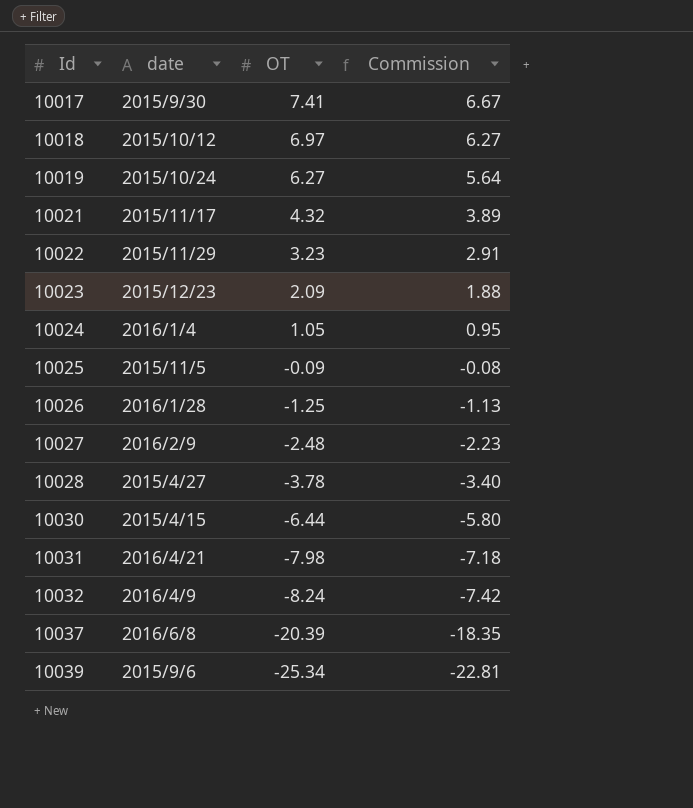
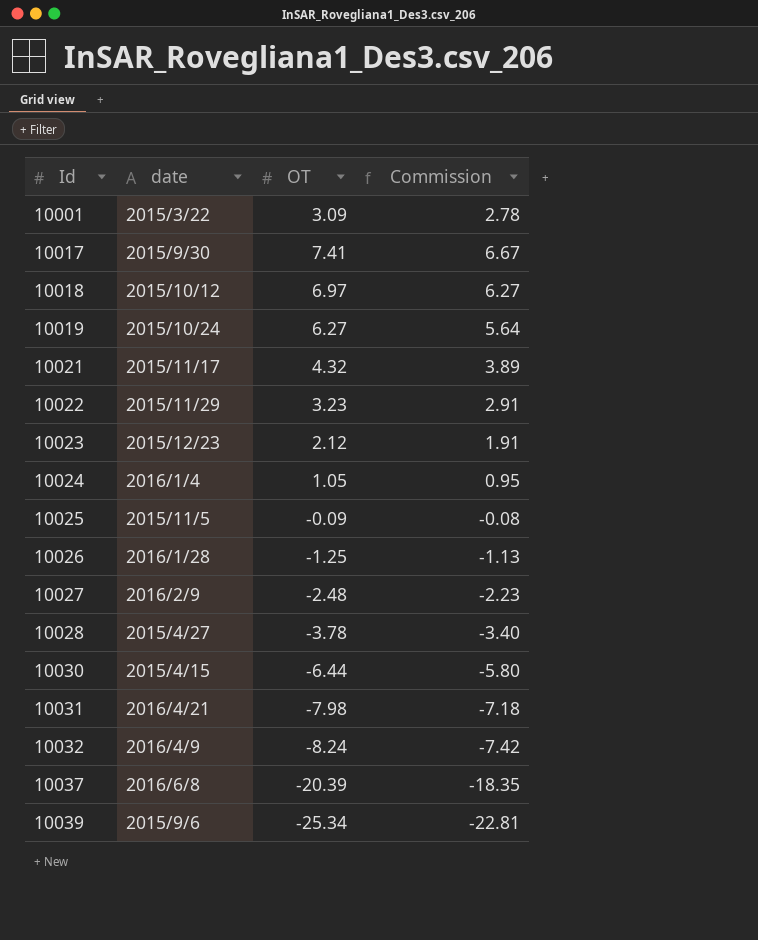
row 10001: none -> 2015/3/22 | 3.09 | 2.78
10023 | OT: 2.09 -> 2.12
10023 | Commission: 1.88 -> 1.91

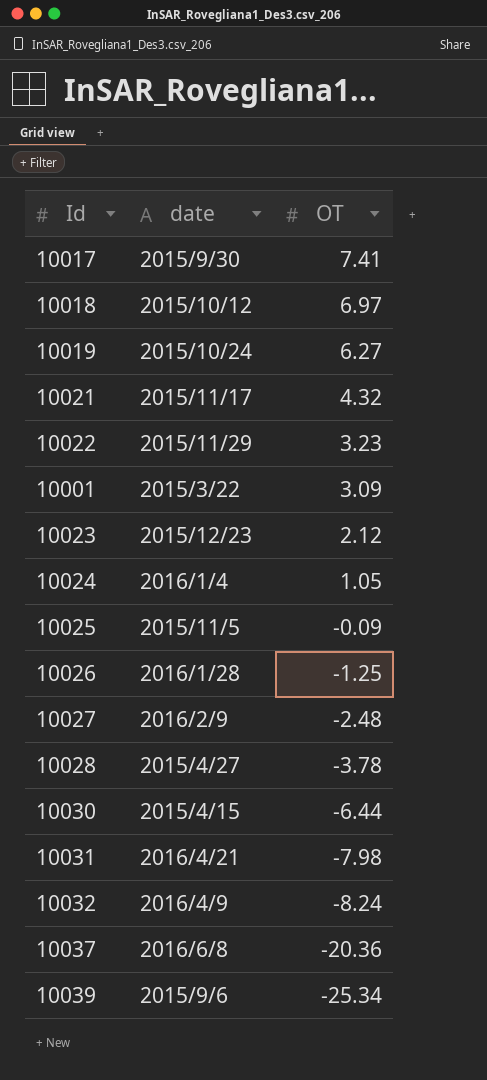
row order: Id ascending -> OT descending
column Commission | formula: [OT] * 0.9 -> none
10037 | OT: -20.39 -> -20.36

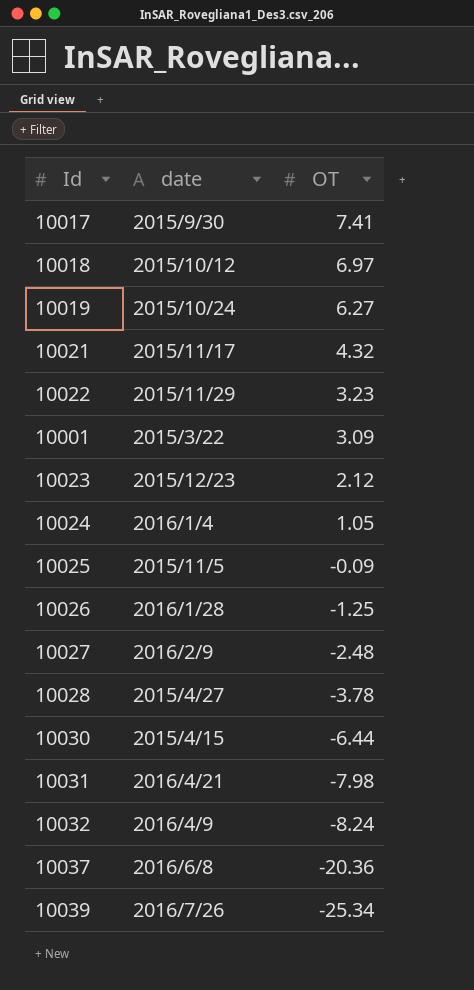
10039 | date: 2015/9/6 -> 2016/7/26

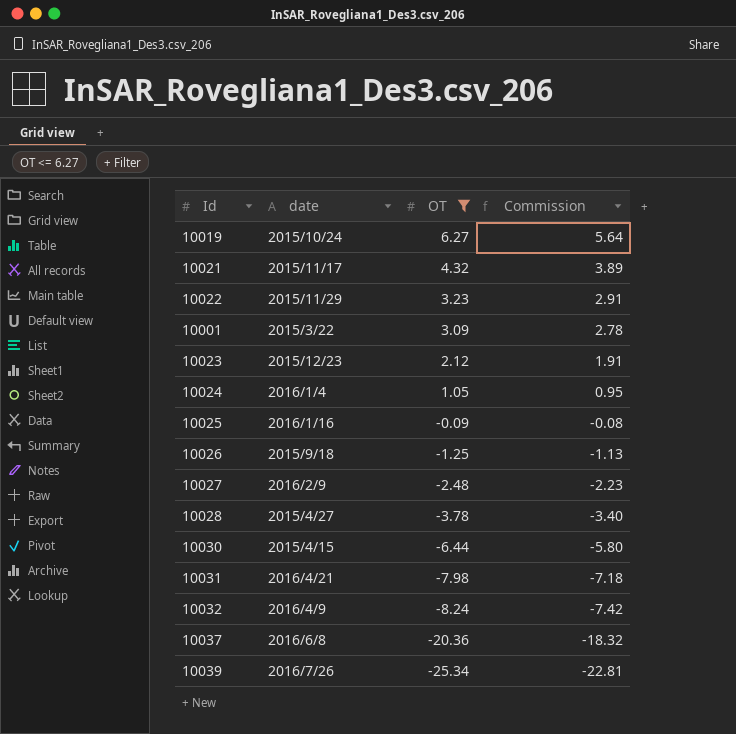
filter: none -> OT <= 6.27
column Commission | formula: none -> [OT] * 0.9
10025 | date: 2015/11/5 -> 2016/1/16
10026 | date: 2016/1/28 -> 2015/9/18

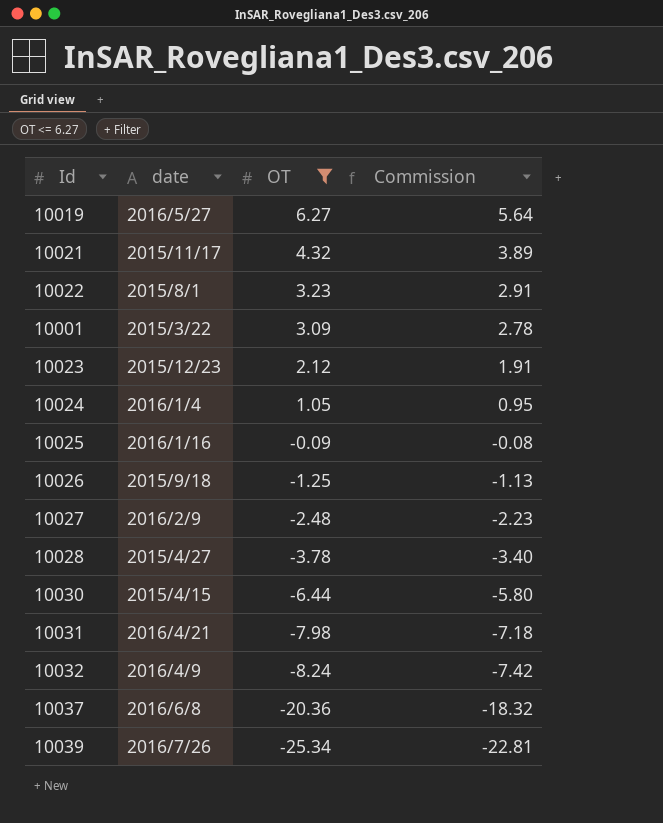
10019 | date: 2015/10/24 -> 2016/5/27
10022 | date: 2015/11/29 -> 2015/8/1

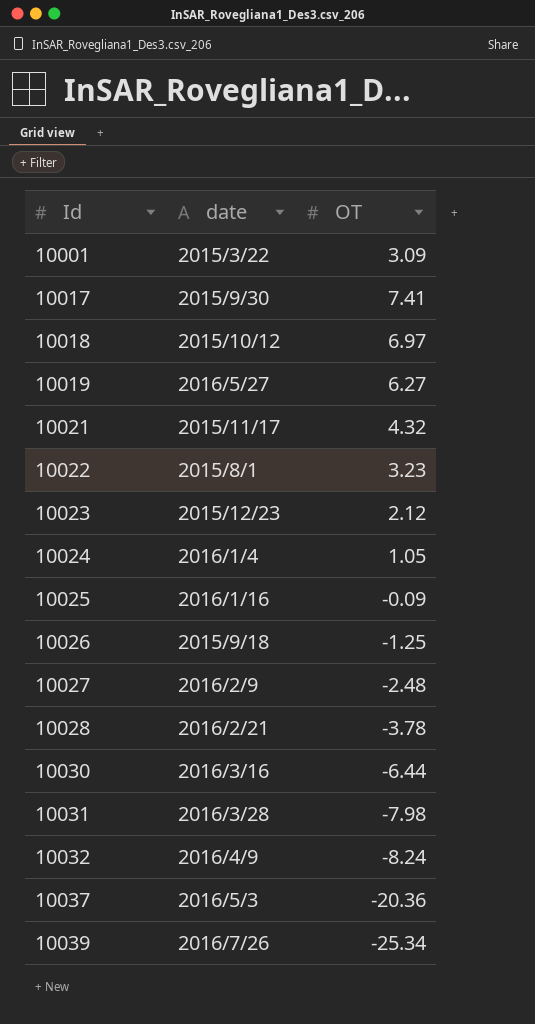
filter: OT <= 6.27 -> none
row order: OT descending -> Id ascending
column Commission | formula: [OT] * 0.9 -> none
10028 | date: 2015/4/27 -> 2016/2/21
10030 | date: 2015/4/15 -> 2016/3/16
10031 | date: 2016/4/21 -> 2016/3/28
10037 | date: 2016/6/8 -> 2016/5/3

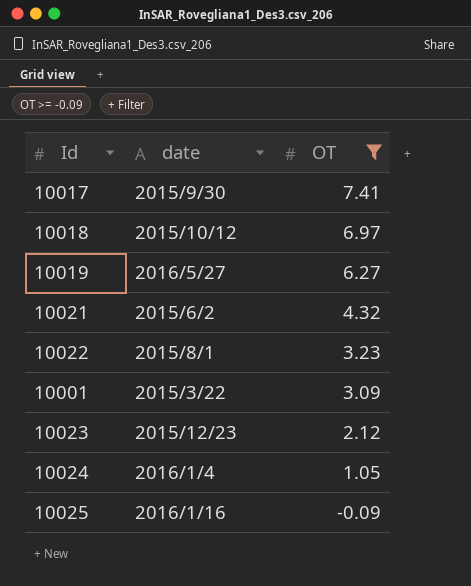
filter: none -> OT >= -0.09
row order: Id ascending -> OT descending
10021 | date: 2015/11/17 -> 2015/6/2

